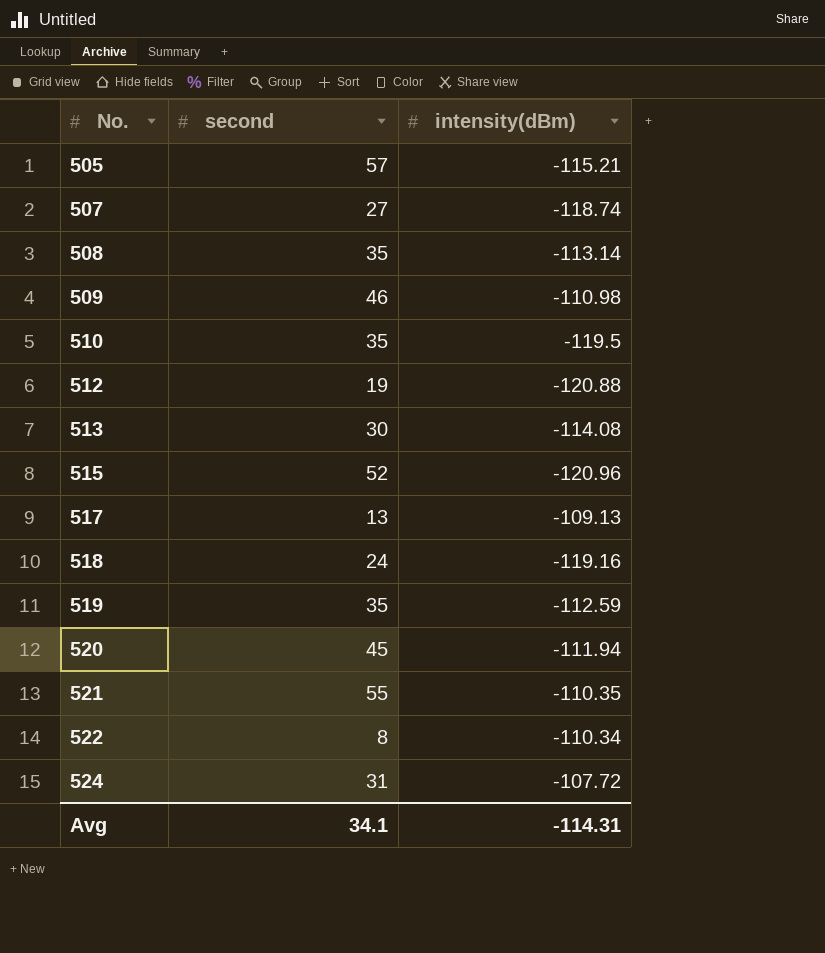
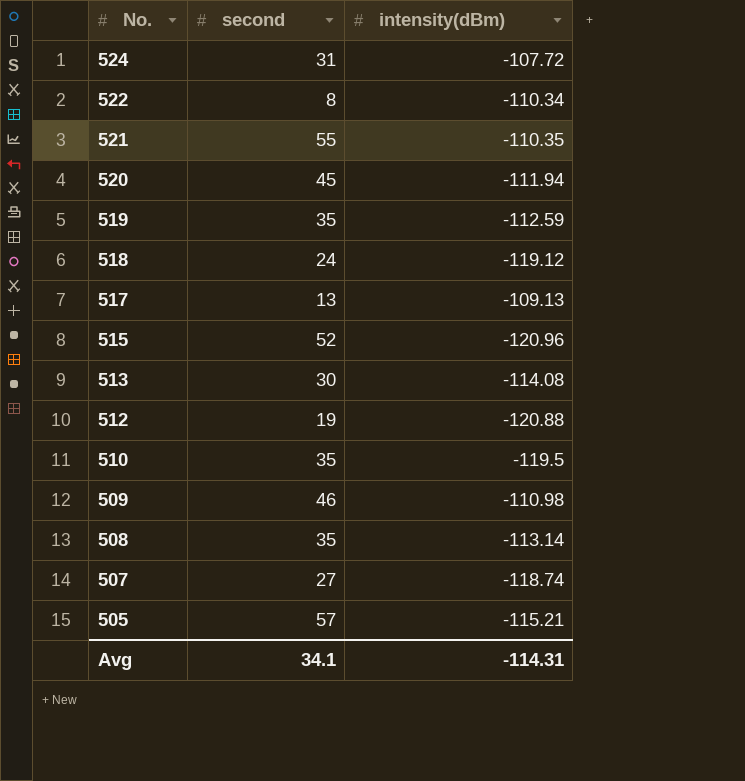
row order: No. ascending -> No. descending
518 | intensity(dBm): -119.16 -> -119.12

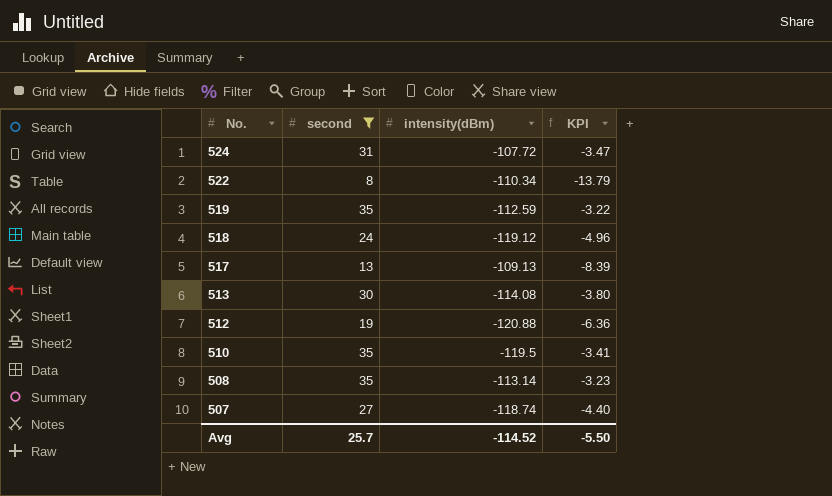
filter: none -> second <= 35
column KPI | formula: none -> [intensity(dBm)] / [second]
Avg | second: 34.1 -> 25.7
Avg | intensity(dBm): -114.31 -> -114.52

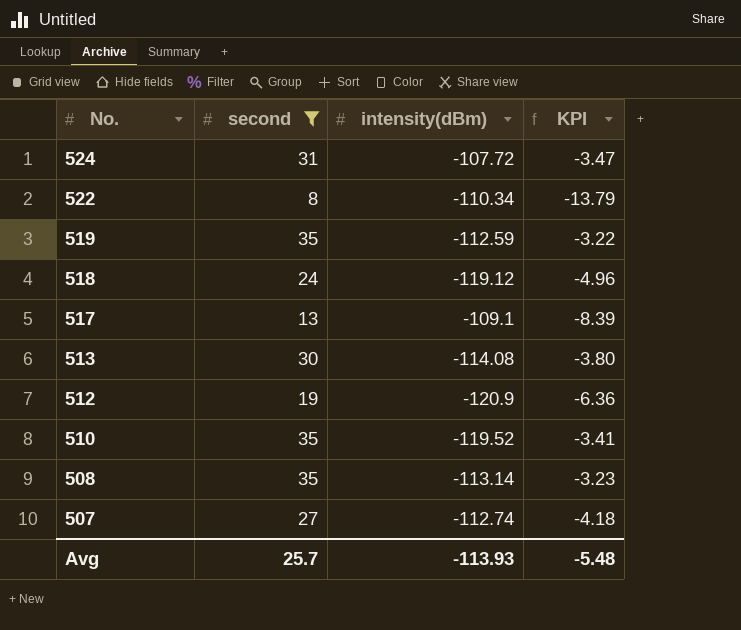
517 | intensity(dBm): -109.13 -> -109.1
512 | intensity(dBm): -120.88 -> -120.9
510 | intensity(dBm): -119.5 -> -119.52
507 | intensity(dBm): -118.74 -> -112.74
507 | KPI: -4.40 -> -4.18
Avg | intensity(dBm): -114.52 -> -113.93
Avg | KPI: -5.50 -> -5.48

